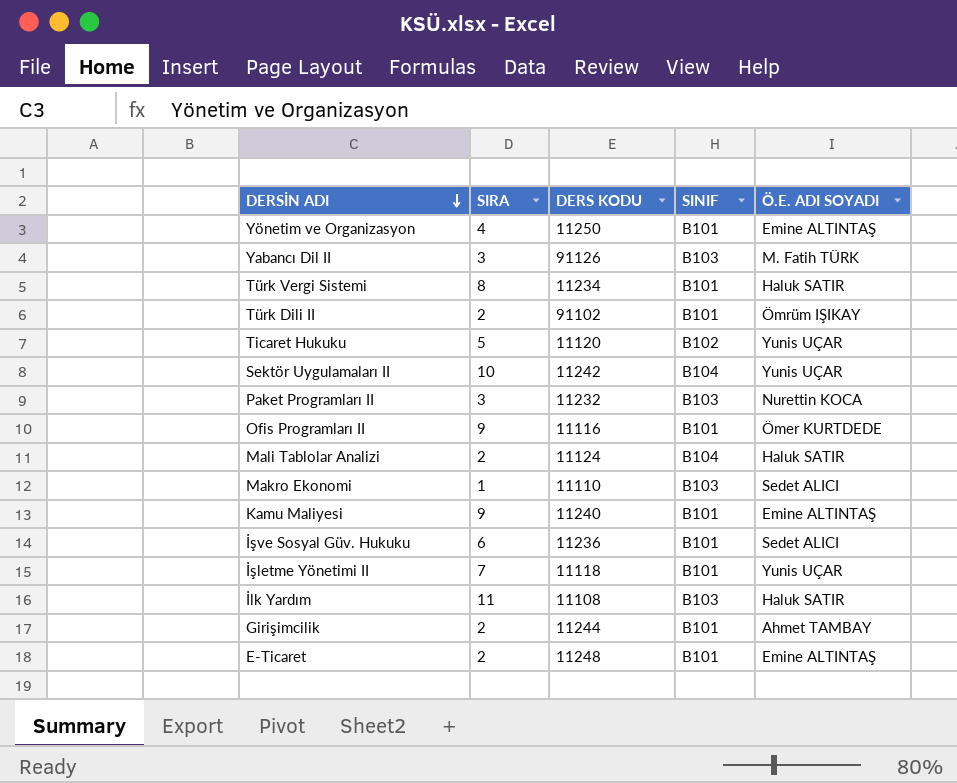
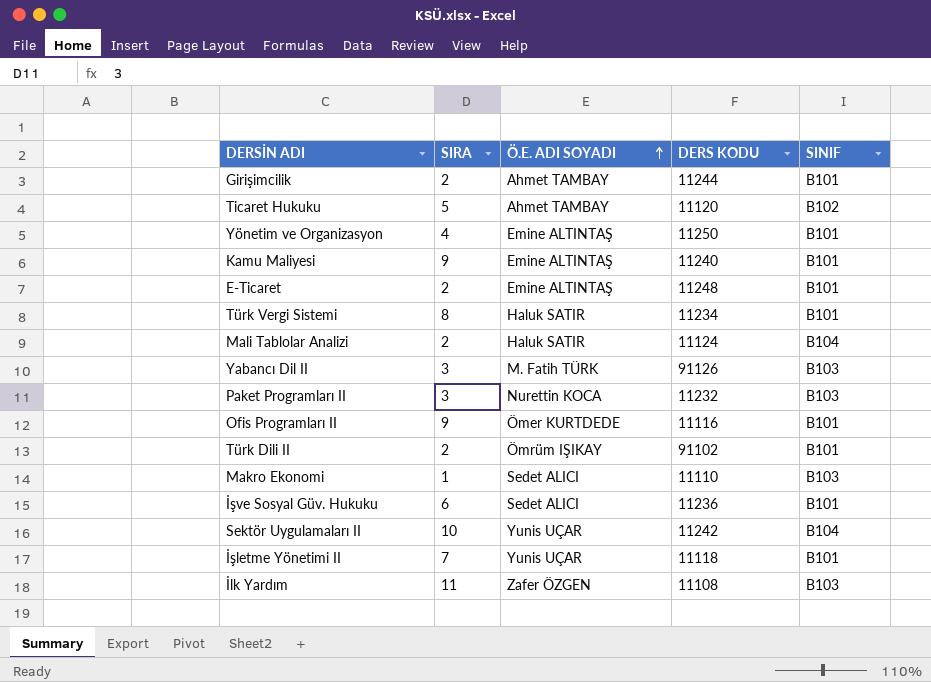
row order: DERSİN ADI descending -> Ö.E. ADI SOYADI ascending
column Ö.E. ADI SOYADI | position: 5 -> 3
Ticaret Hukuku | Ö.E. ADI SOYADI: Yunis UÇAR -> Ahmet TAMBAY
İlk Yardım | Ö.E. ADI SOYADI: Haluk SATIR -> Zafer ÖZGEN

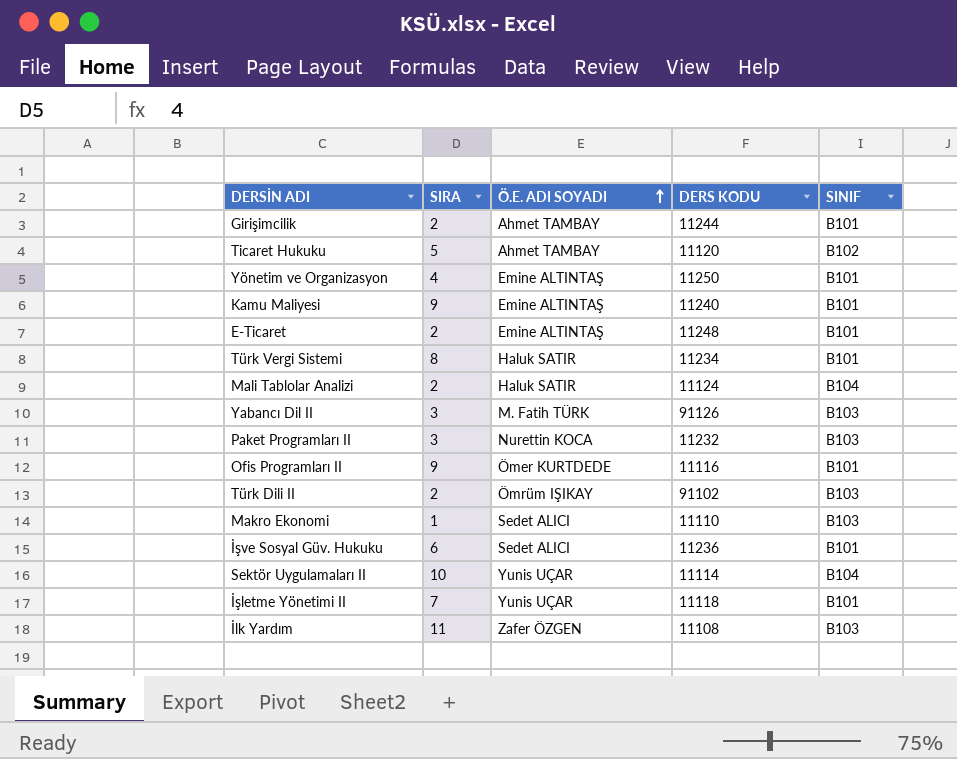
Türk Dili II | SINIF: B101 -> B103
Sektör Uygulamaları II | DERS KODU: 11242 -> 11114

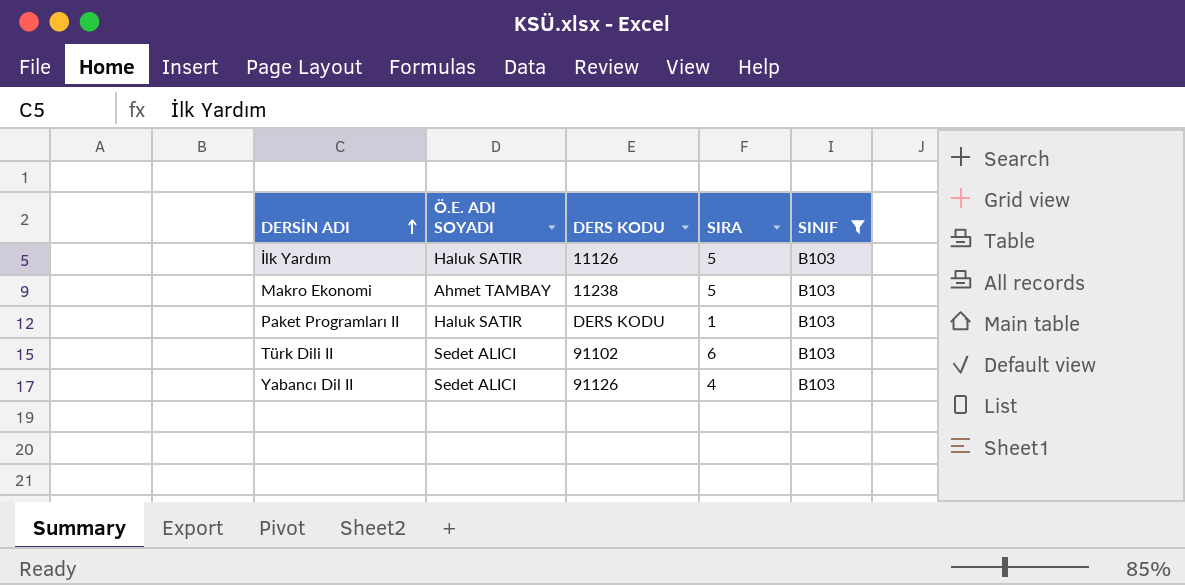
filter: none -> SINIF = B103
row order: Ö.E. ADI SOYADI ascending -> DERSİN ADI ascending
column SIRA | position: 2 -> 4
İlk Yardım | Ö.E. ADI SOYADI: Zafer ÖZGEN -> Haluk SATIR
İlk Yardım | DERS KODU: 11108 -> 11126
İlk Yardım | SIRA: 11 -> 5
Makro Ekonomi | Ö.E. ADI SOYADI: Sedet ALICI -> Ahmet TAMBAY
Makro Ekonomi | DERS KODU: 11110 -> 11238
Makro Ekonomi | SIRA: 1 -> 5
Paket Programları II | Ö.E. ADI SOYADI: Nurettin KOCA -> Haluk SATIR
Paket Programları II | DERS KODU: 11232 -> DERS KODU
Paket Programları II | SIRA: 3 -> 1
Türk Dili II | Ö.E. ADI SOYADI: Ömrüm IŞIKAY -> Sedet ALICI
Türk Dili II | SIRA: 2 -> 6
Yabancı Dil II | Ö.E. ADI SOYADI: M. Fatih TÜRK -> Sedet ALICI
Yabancı Dil II | SIRA: 3 -> 4

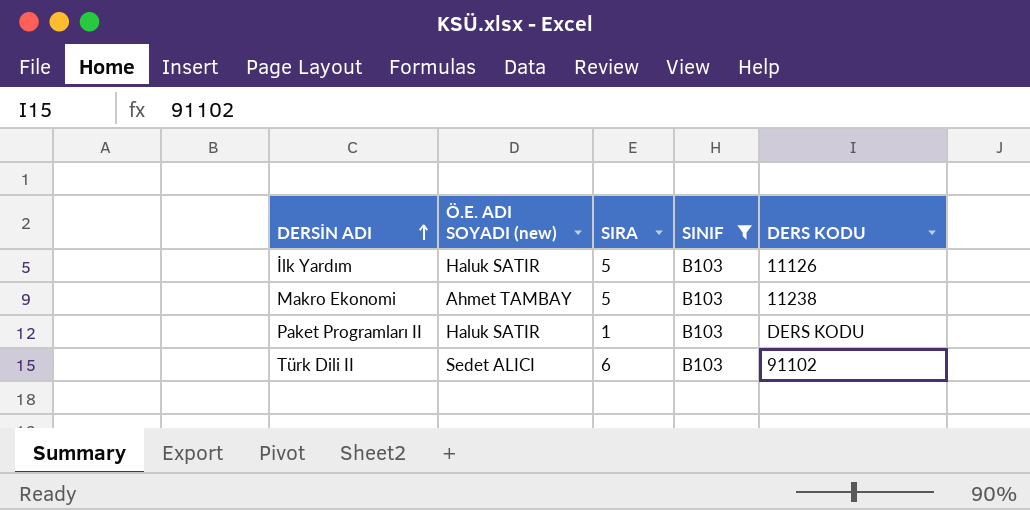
column name: Ö.E. ADI SOYADI -> Ö.E. ADI SOYADI (new)
column DERS KODU | position: 3 -> 5
row Yabancı Dil II: Sedet ALICI | 91126 | 4 | B103 -> none

